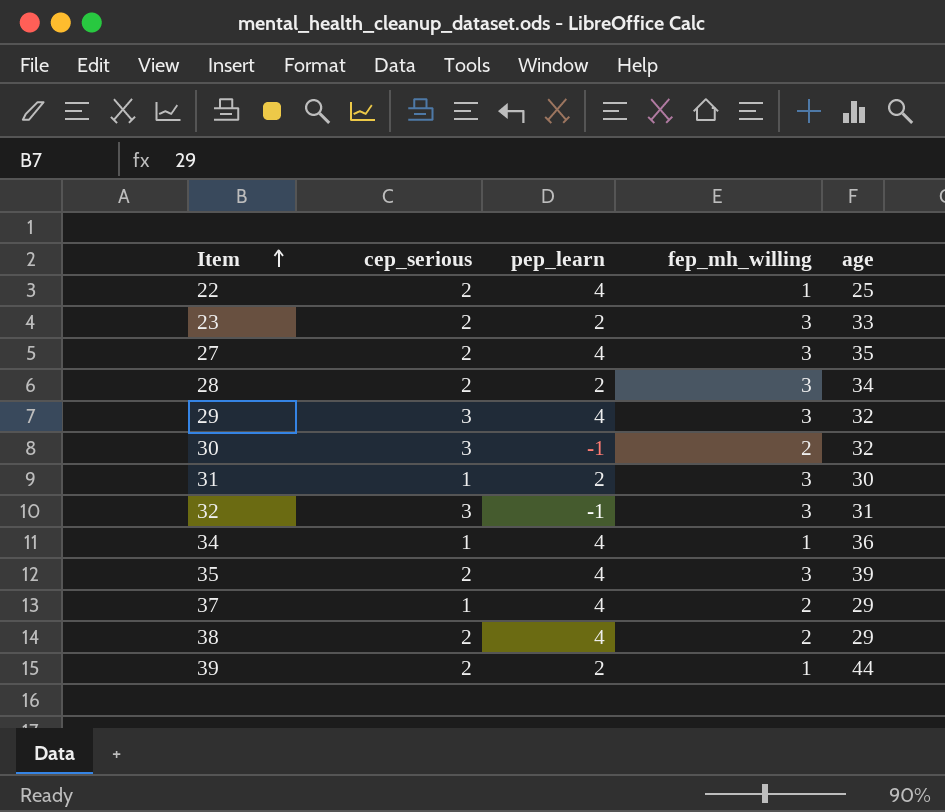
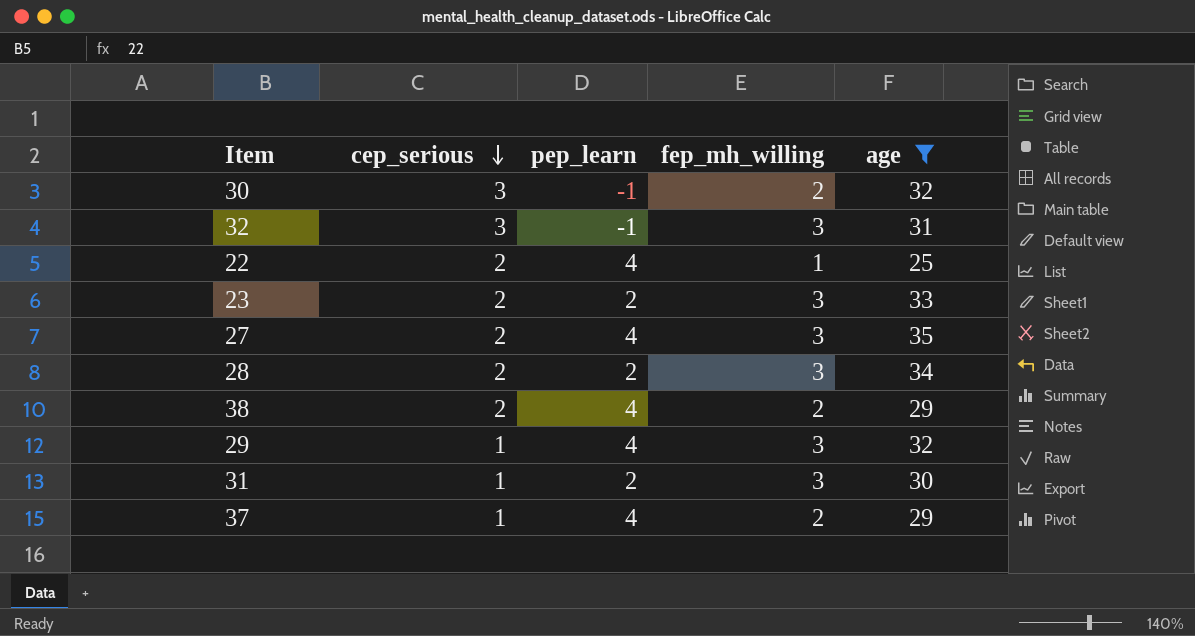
filter: none -> age <= 35
row order: Item ascending -> cep_serious descending
29 | cep_serious: 3 -> 1

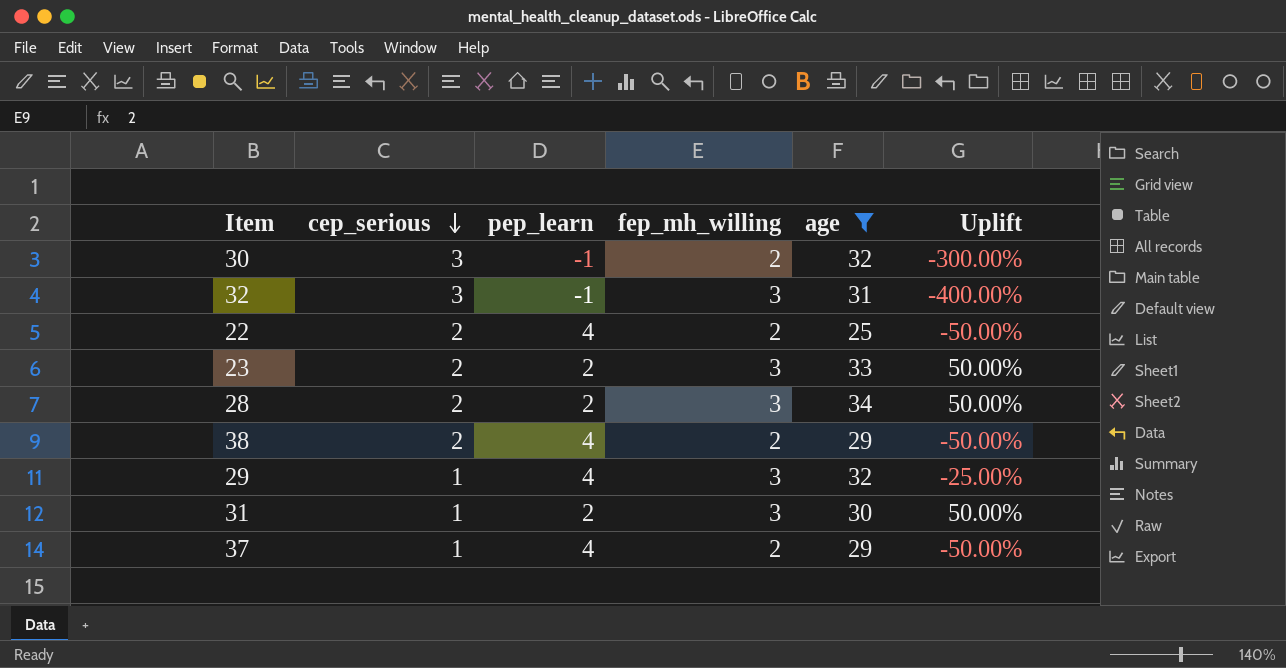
column Uplift | formula: none -> ([fep_mh_willing] - [pep_learn]) / [pep_learn]
row 27: 2 | 4 | 3 | 35 -> none
22 | fep_mh_willing: 1 -> 2

